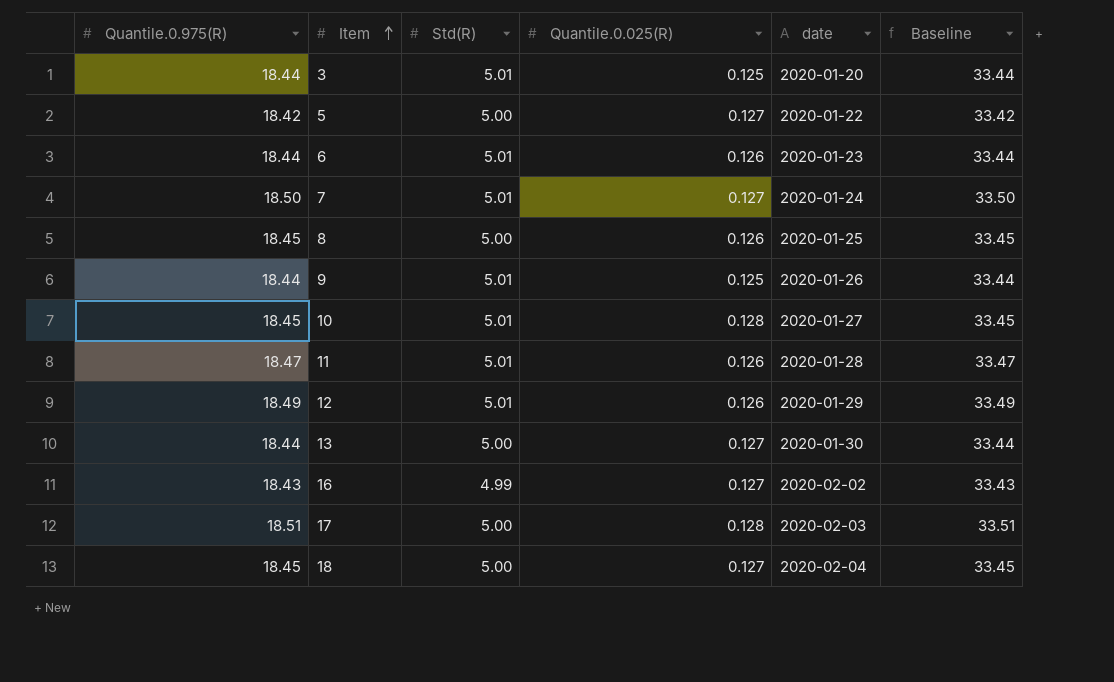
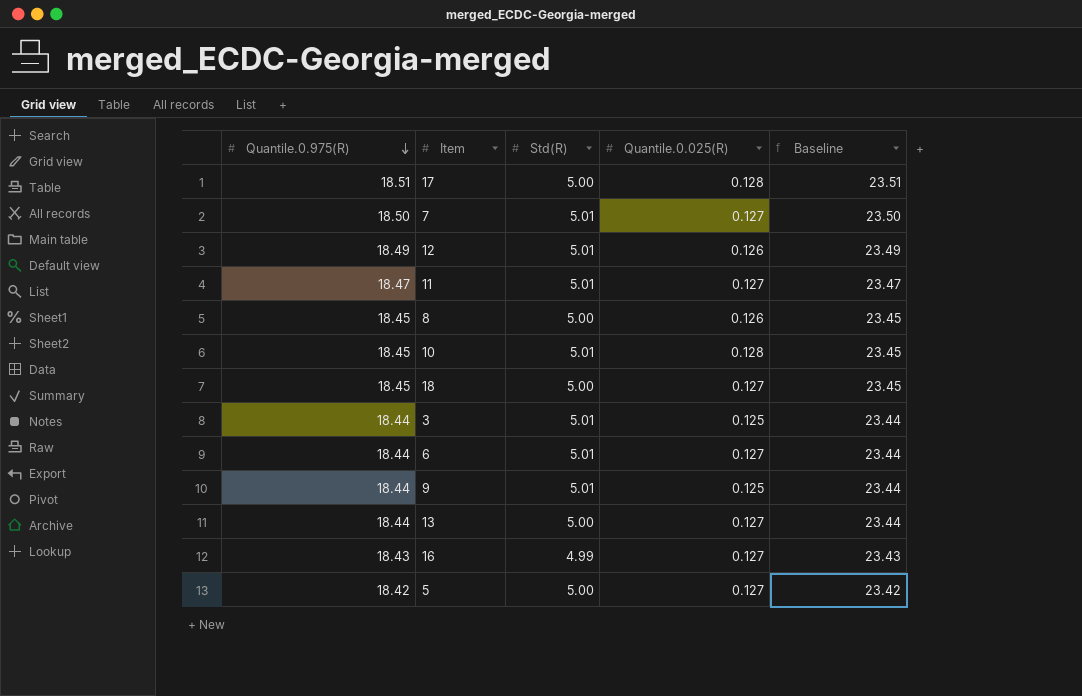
row order: Item ascending -> Quantile.0.975(R) descending
column date | position: 5 -> none
column Baseline | formula: [Quantile.0.975(R)] + 15 -> [Quantile.0.975(R)] + 5
11 | Quantile.0.025(R): 0.126 -> 0.127
6 | Quantile.0.025(R): 0.126 -> 0.127

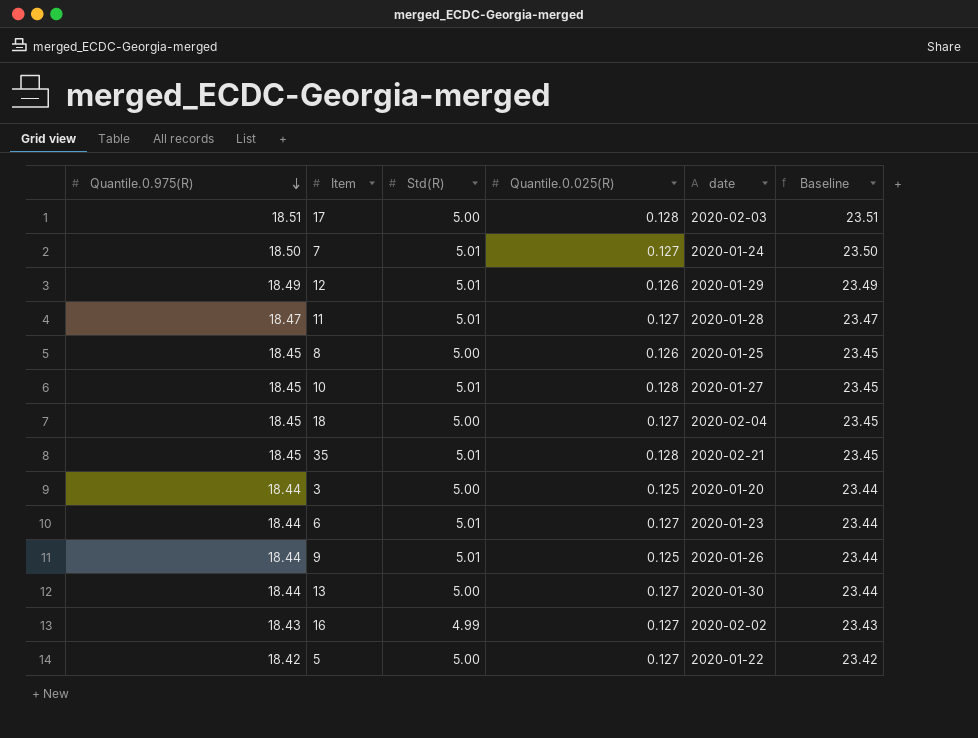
column date | position: none -> 5
row 35: none -> 18.45 | 5.01 | 0.128 | 2020-02-21 | 23.45
3 | Std(R): 5.01 -> 5.00

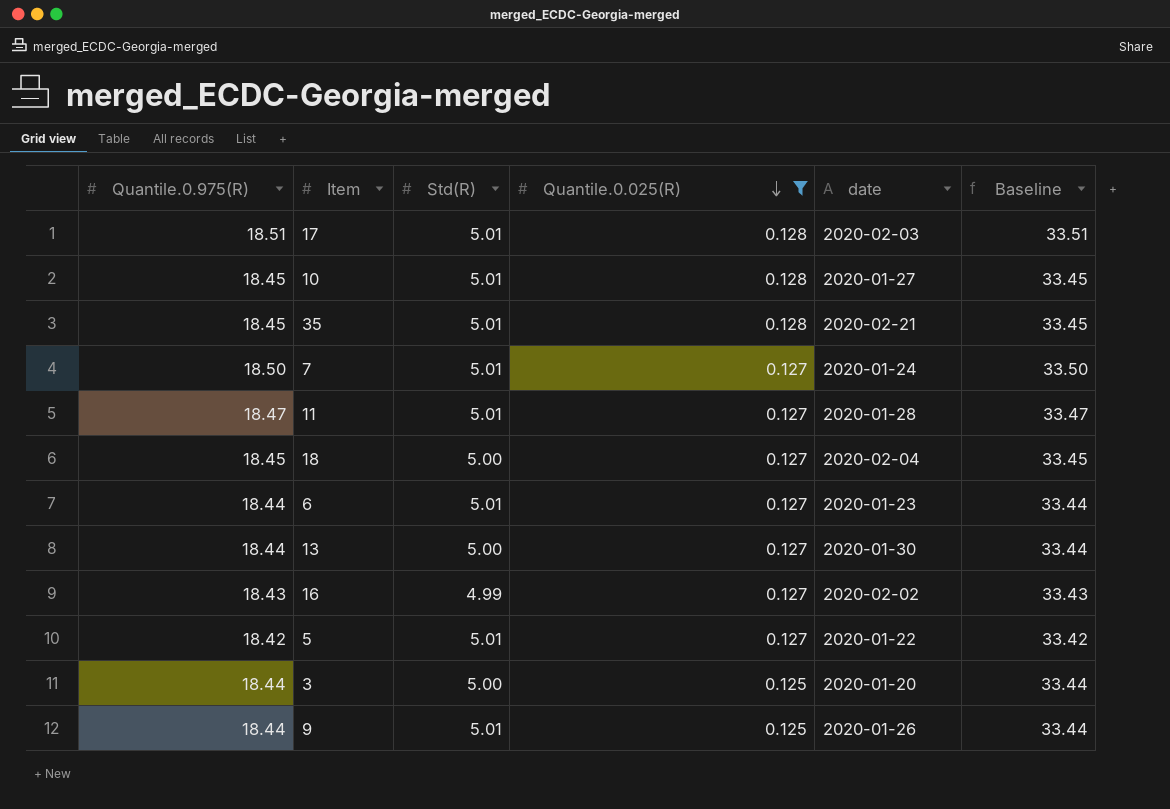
filter: none -> Quantile.0.025(R) != 0.126
row order: Quantile.0.975(R) descending -> Quantile.0.025(R) descending
column Baseline | formula: [Quantile.0.975(R)] + 5 -> [Quantile.0.975(R)] + 15
17 | Std(R): 5.00 -> 5.01
5 | Std(R): 5.00 -> 5.01

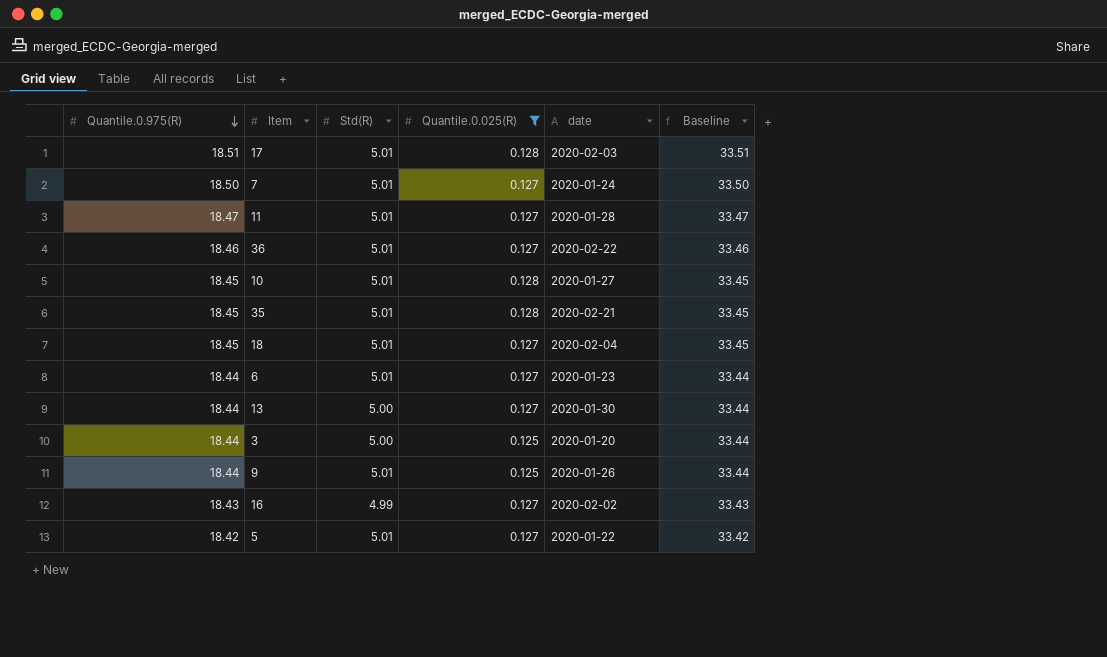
row order: Quantile.0.025(R) descending -> Quantile.0.975(R) descending
row 36: none -> 18.46 | 5.01 | 0.127 | 2020-02-22 | 33.46
18 | Std(R): 5.00 -> 5.01

